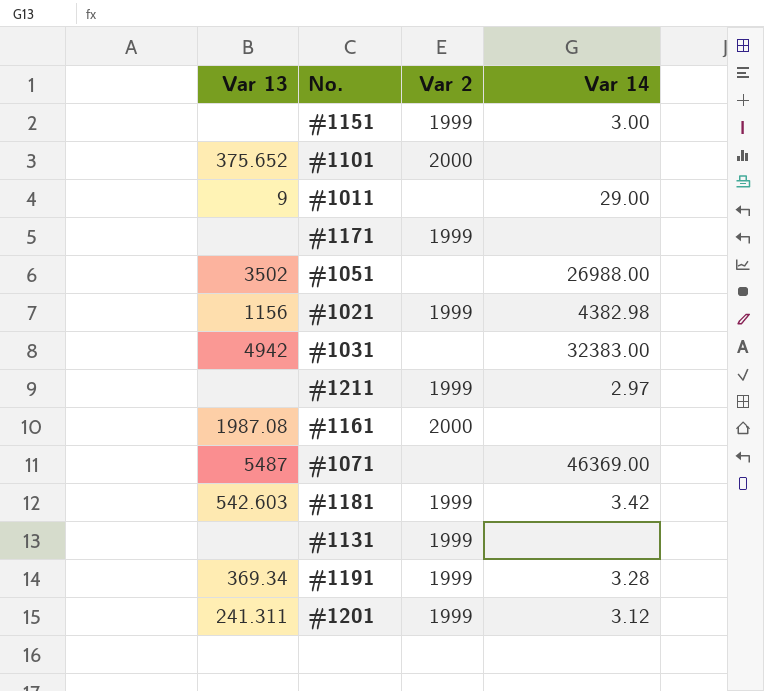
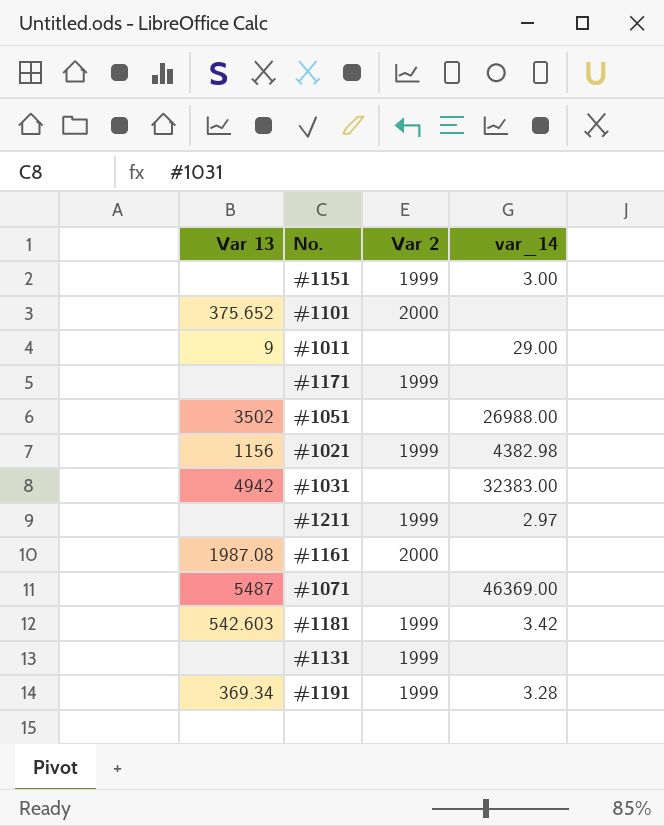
column name: Var 14 -> var_14
row #1201: 241.311 | 1999 | 3.12 -> none

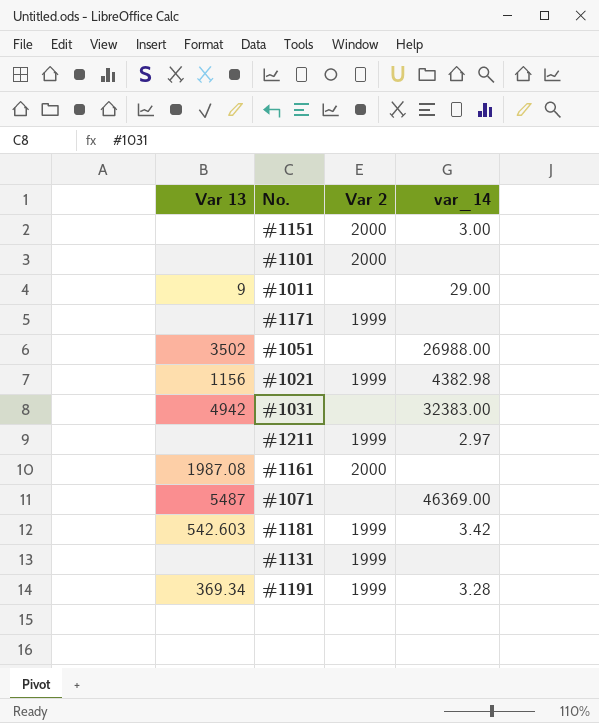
#1151 | Var 2: 1999 -> 2000
#1101 | Var 13: 375.652 -> none

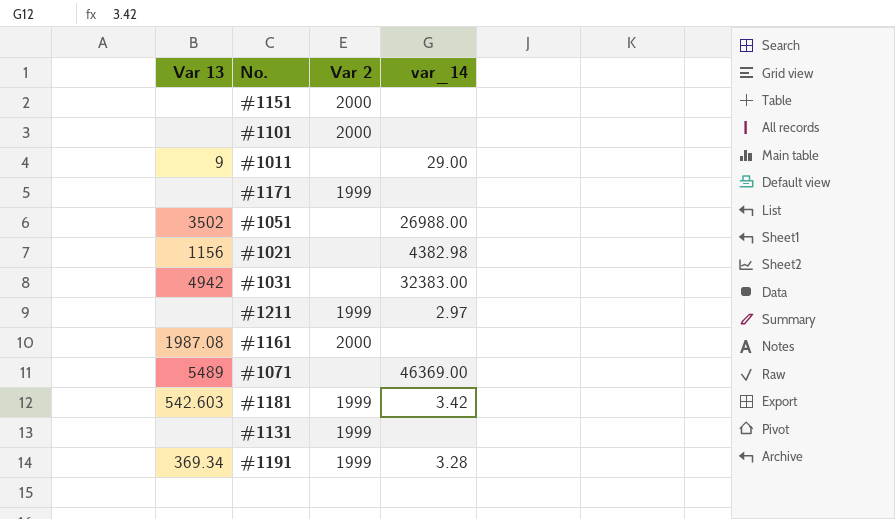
#1151 | var_14: 3.00 -> none
#1021 | Var 2: 1999 -> none
#1071 | Var 13: 5487 -> 5489

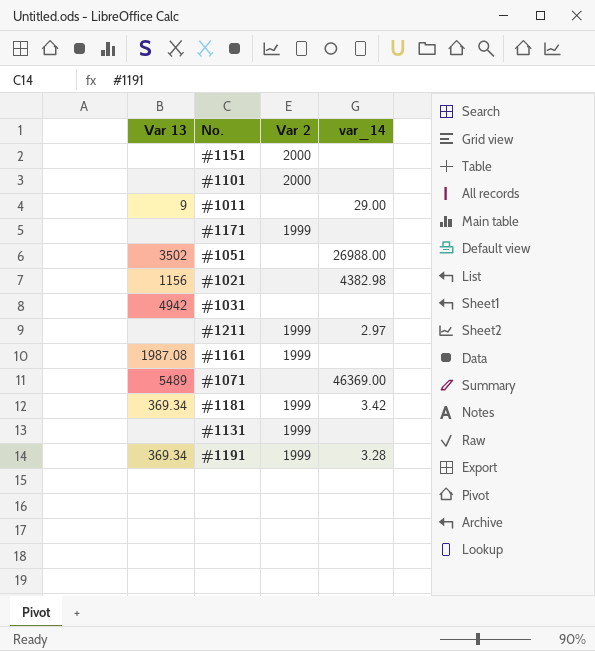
#1031 | var_14: 32383.00 -> none
#1161 | Var 2: 2000 -> 1999
#1181 | Var 13: 542.603 -> 369.34

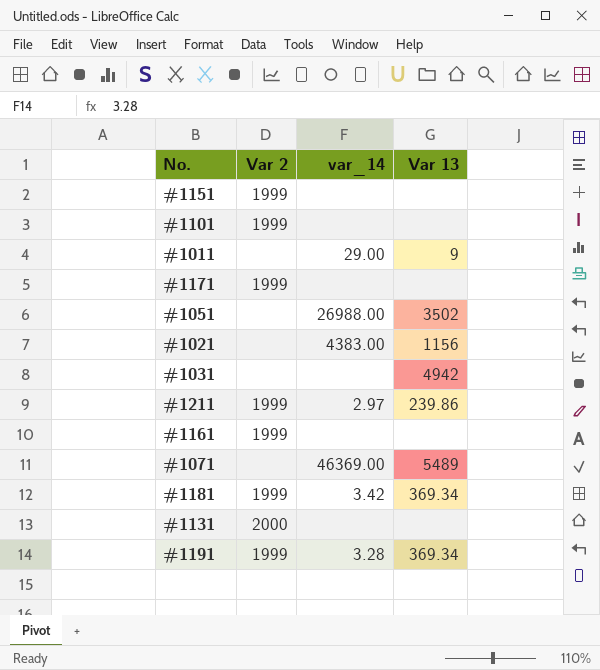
column Var 13 | position: 1 -> 4
#1151 | Var 2: 2000 -> 1999
#1101 | Var 2: 2000 -> 1999
#1021 | var_14: 4382.98 -> 4383.00
#1211 | Var 13: none -> 239.86
#1161 | Var 13: 1987.08 -> none
#1131 | Var 2: 1999 -> 2000

